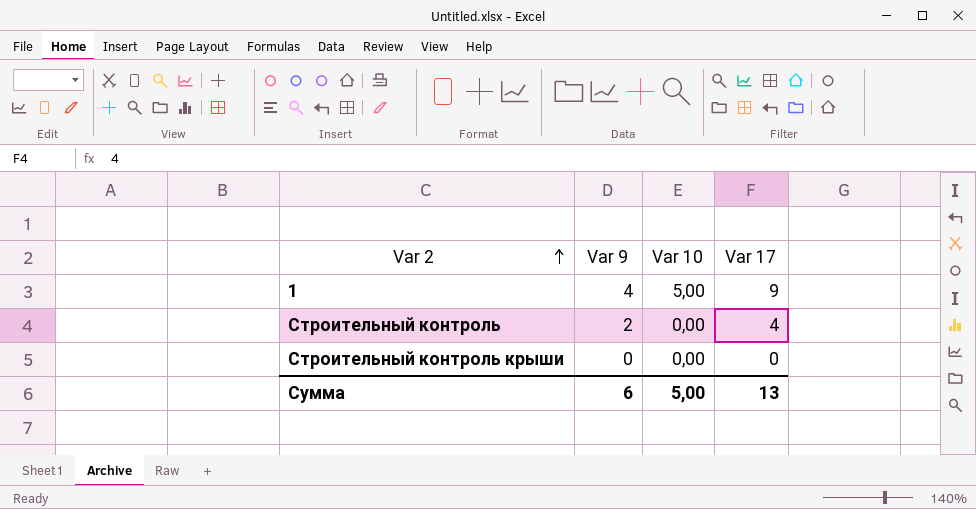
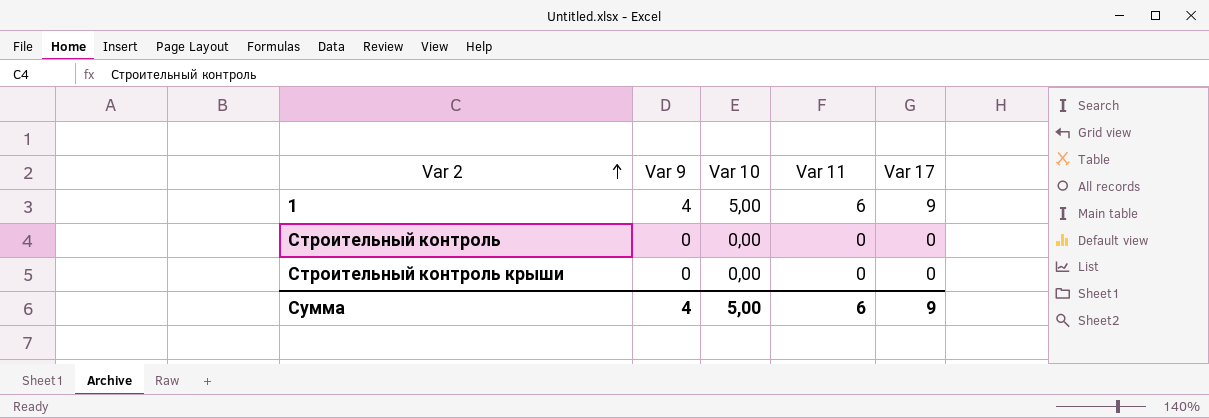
column Var 11 | position: none -> 4
Строительный контроль | Var 9: 2 -> 0
Строительный контроль | Var 17: 4 -> 0
Сумма | Var 9: 6 -> 4
Сумма | Var 17: 13 -> 9

